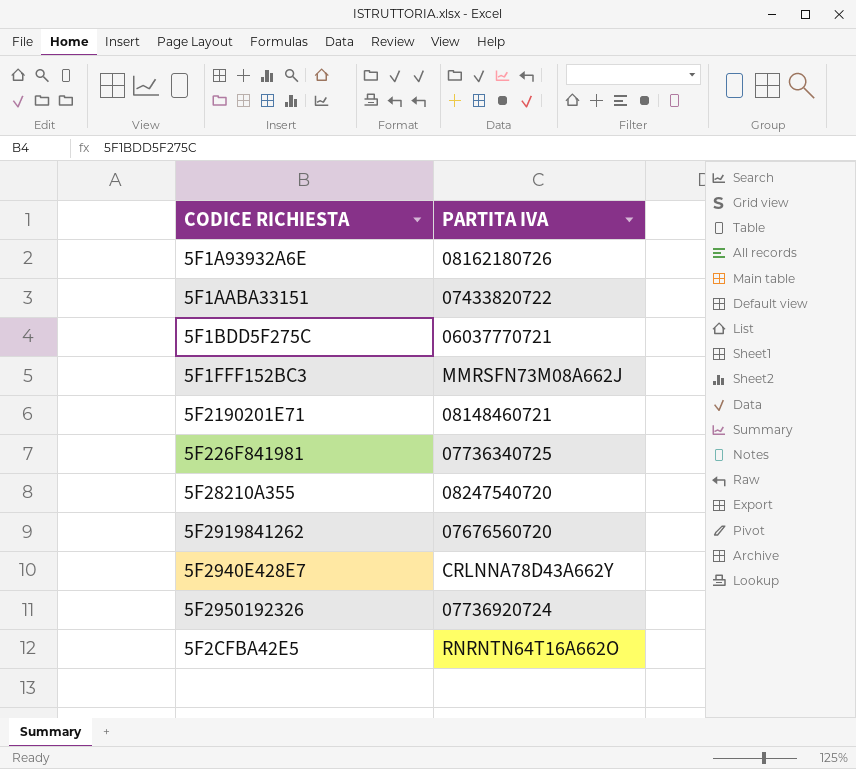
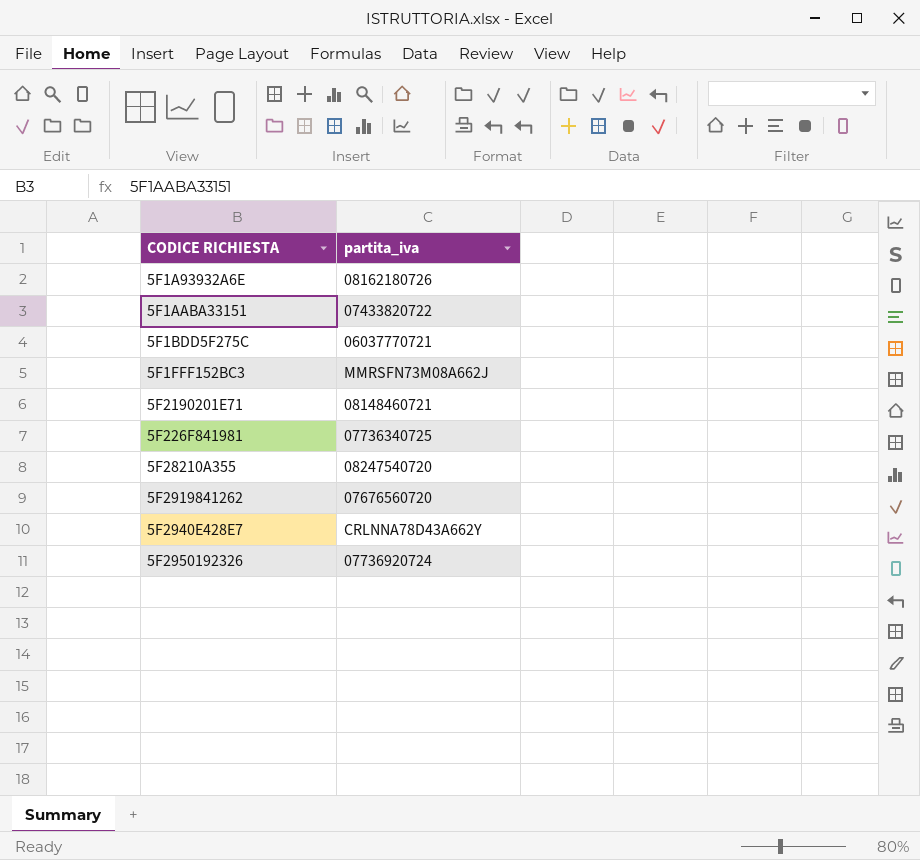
column name: PARTITA IVA -> partita_iva
row 5F2CFBA42E5: RNRNTN64T16A662O -> none

